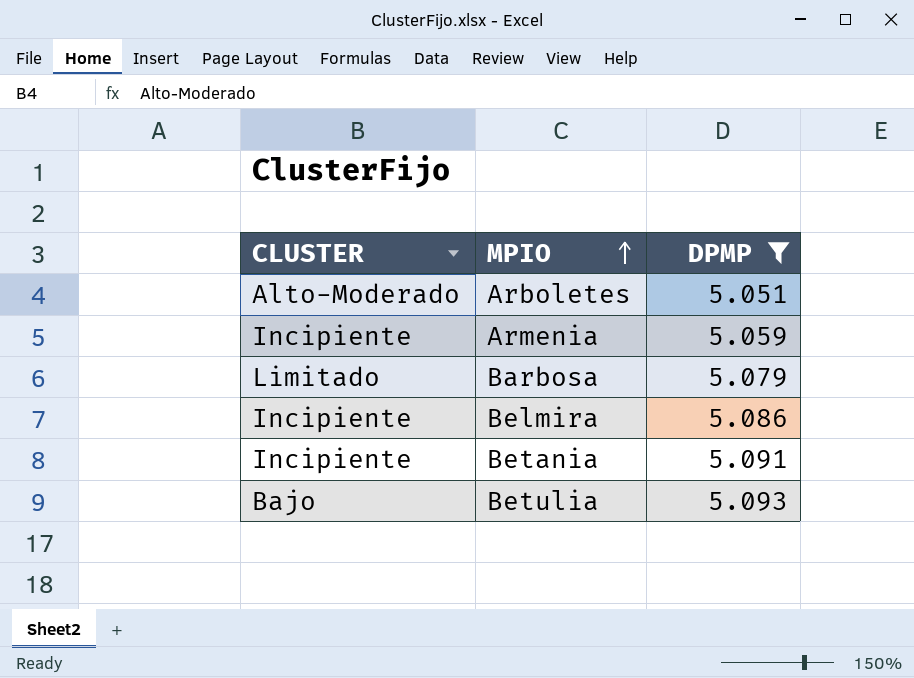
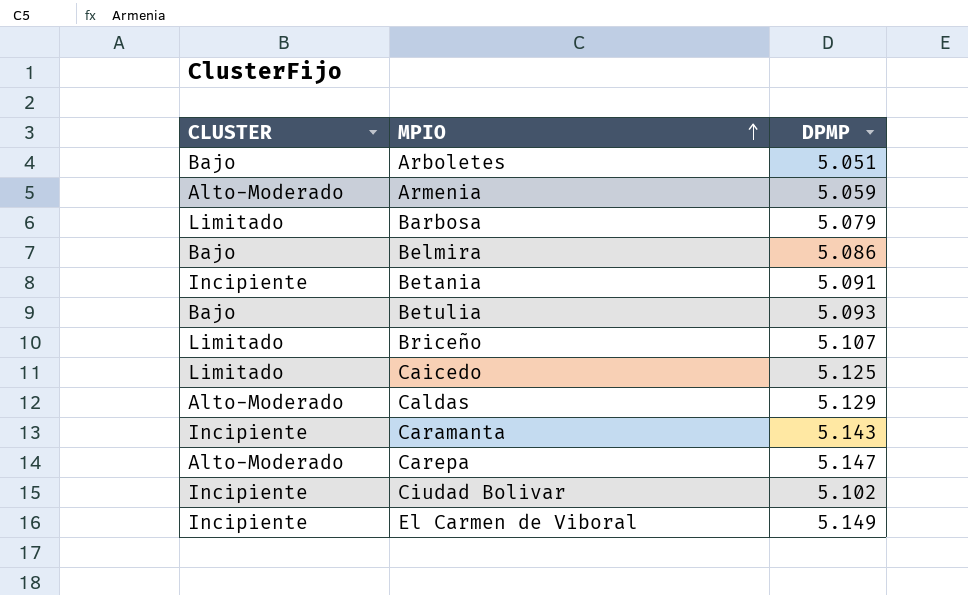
filter: DPMP <= 5.093 -> none
Arboletes | CLUSTER: Alto-Moderado -> Bajo
Armenia | CLUSTER: Incipiente -> Alto-Moderado
Belmira | CLUSTER: Incipiente -> Bajo

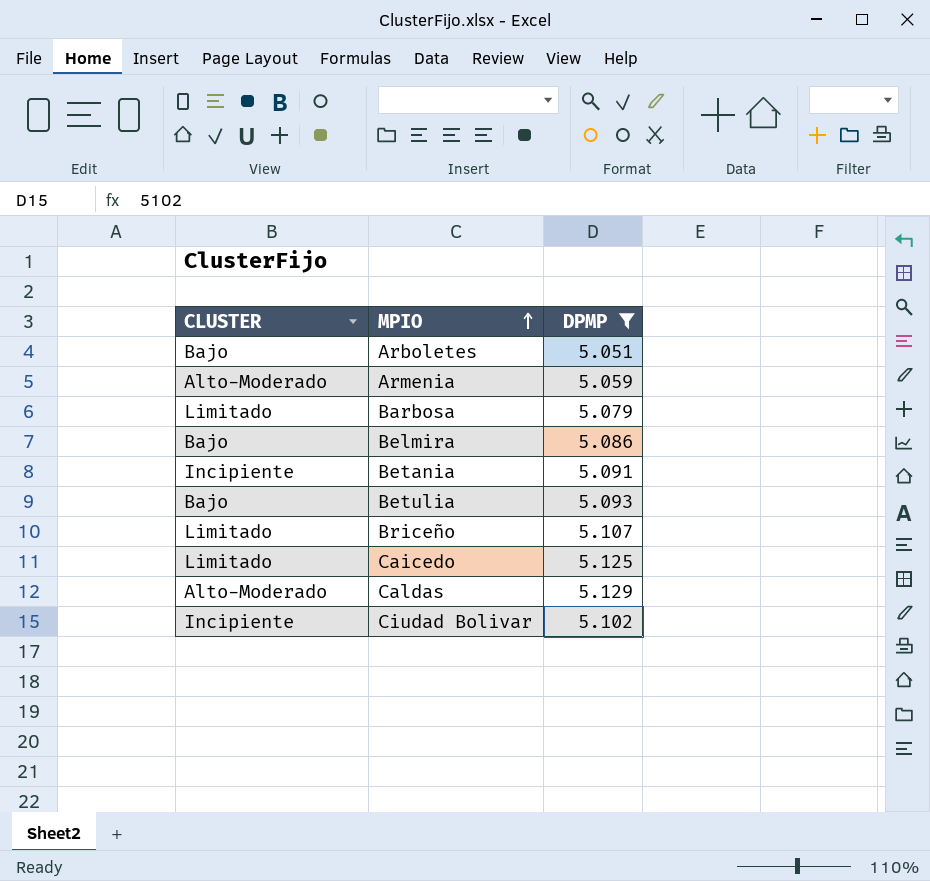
filter: none -> DPMP <= 5.129

